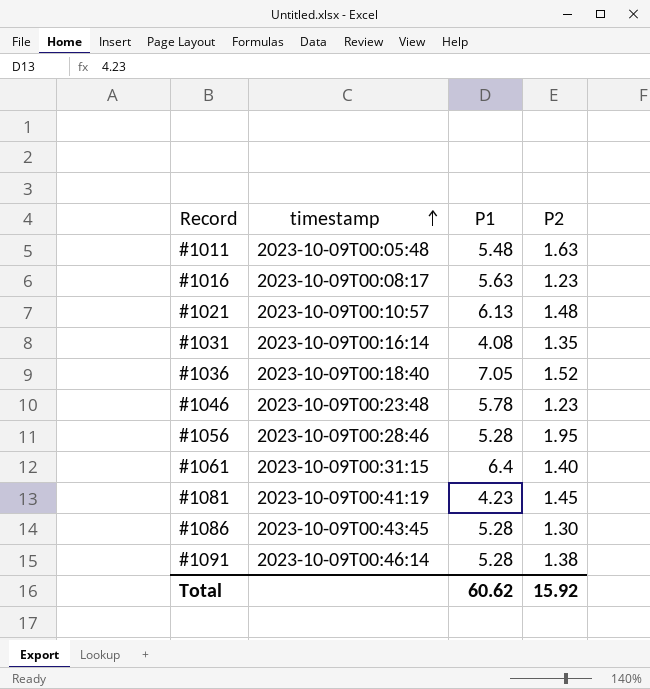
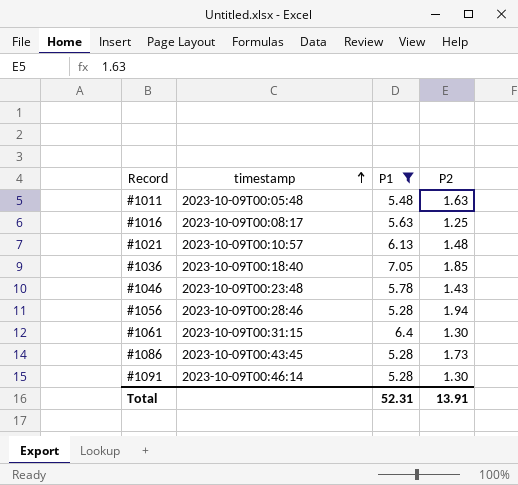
filter: none -> P1 >= 5.28
#1016 | P2: 1.23 -> 1.25
#1036 | P2: 1.52 -> 1.85
#1046 | P2: 1.23 -> 1.43
#1056 | P2: 1.95 -> 1.94
#1061 | P2: 1.40 -> 1.30
#1086 | P2: 1.30 -> 1.73
#1091 | P2: 1.38 -> 1.30
Total | P1: 60.62 -> 52.31
Total | P2: 15.92 -> 13.91

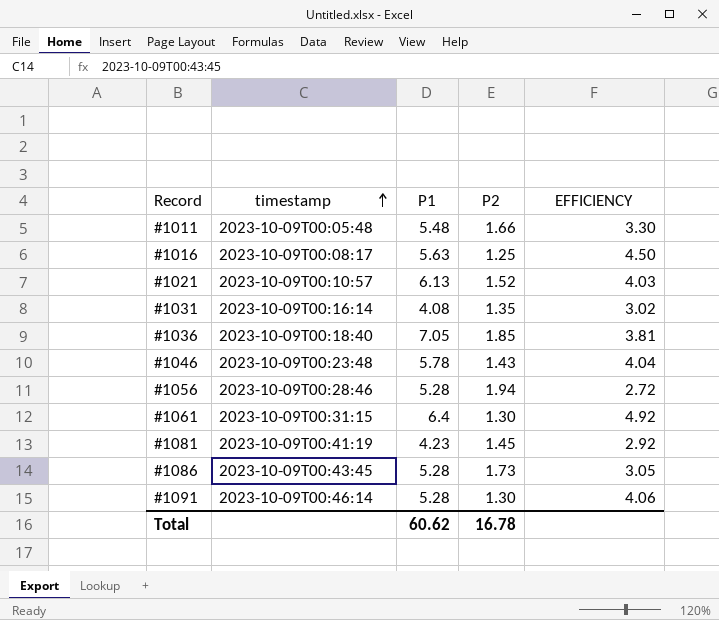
filter: P1 >= 5.28 -> none
column EFFICIENCY | formula: none -> [P1] / [P2]
#1011 | P2: 1.63 -> 1.66
#1021 | P2: 1.48 -> 1.52
Total | P1: 52.31 -> 60.62
Total | P2: 13.91 -> 16.78

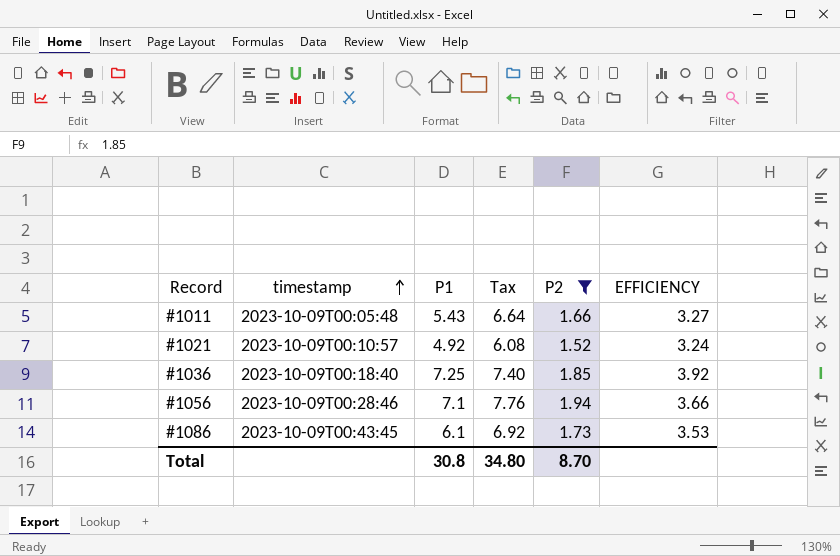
filter: none -> P2 >= 1.52
column Tax | formula: none -> [P2] * 4
#1011 | P1: 5.48 -> 5.43
#1011 | EFFICIENCY: 3.30 -> 3.27
#1021 | P1: 6.13 -> 4.92
#1021 | EFFICIENCY: 4.03 -> 3.24
#1036 | P1: 7.05 -> 7.25
#1036 | EFFICIENCY: 3.81 -> 3.92
#1056 | P1: 5.28 -> 7.1
#1056 | EFFICIENCY: 2.72 -> 3.66
#1086 | P1: 5.28 -> 6.1
#1086 | EFFICIENCY: 3.05 -> 3.53
Total | P1: 60.62 -> 30.8
Total | P2: 16.78 -> 8.70

